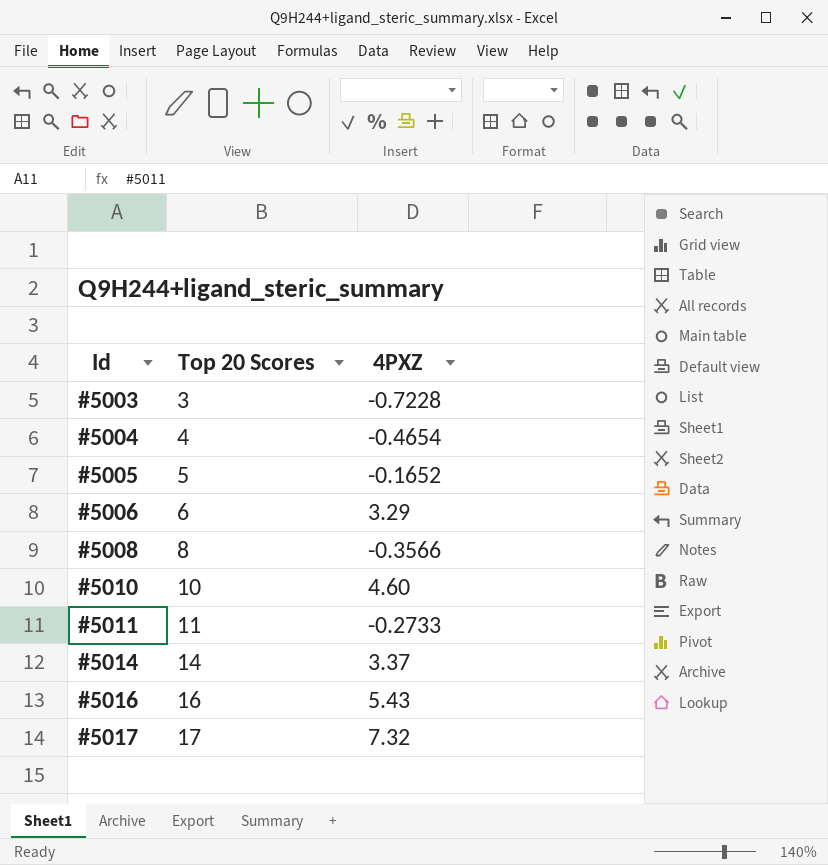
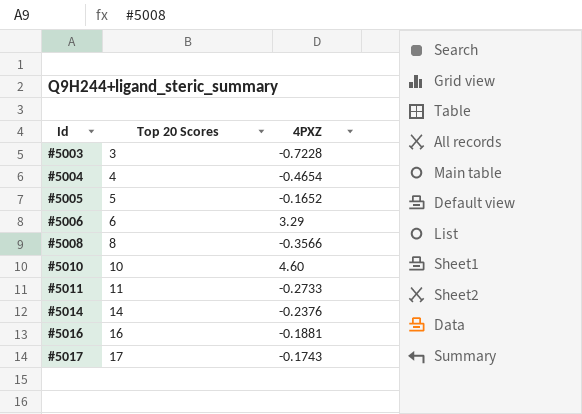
#5014 | 4PXZ: 3.37 -> -0.2376
#5016 | 4PXZ: 5.43 -> -0.1881
#5017 | 4PXZ: 7.32 -> -0.1743

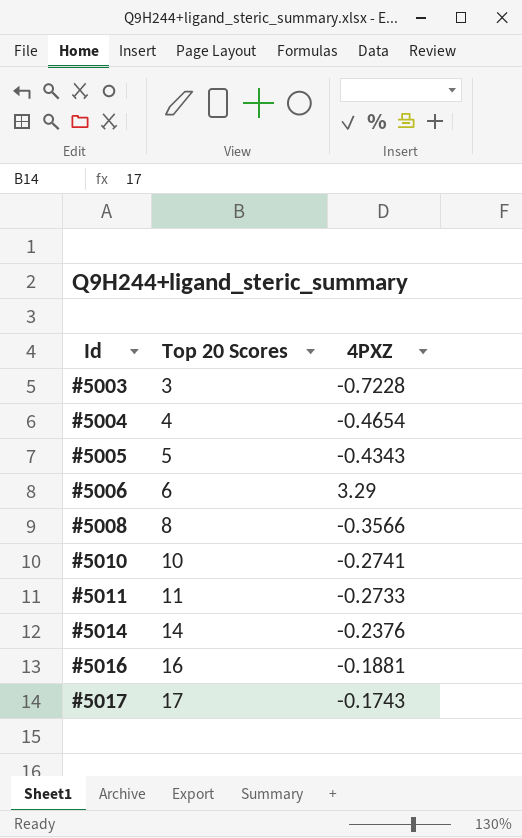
#5005 | 4PXZ: -0.1652 -> -0.4343
#5010 | 4PXZ: 4.60 -> -0.2741

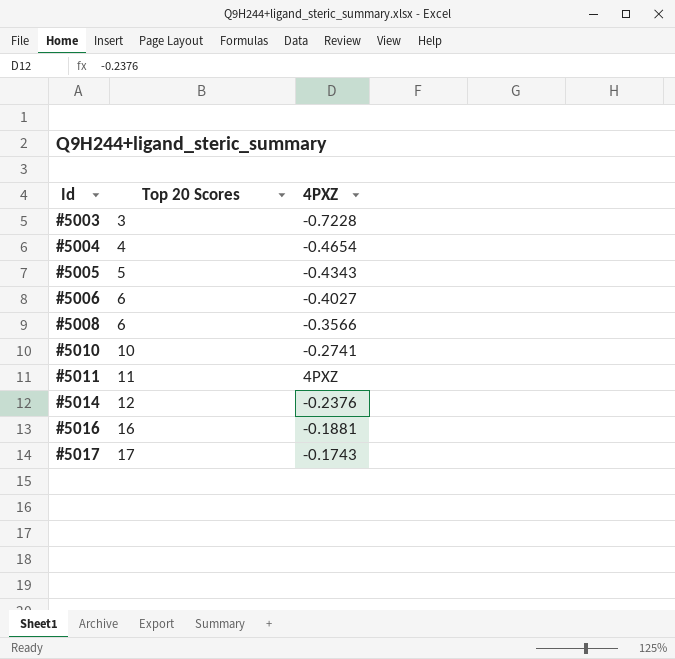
#5006 | 4PXZ: 3.29 -> -0.4027
#5008 | Top 20 Scores: 8 -> 6
#5011 | 4PXZ: -0.2733 -> 4PXZ
#5014 | Top 20 Scores: 14 -> 12

